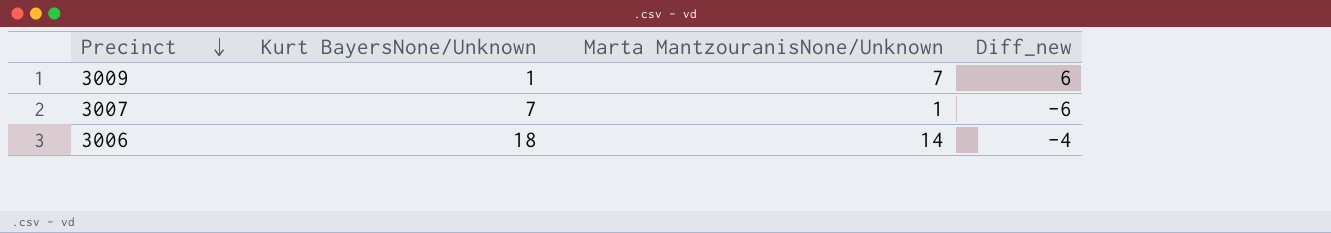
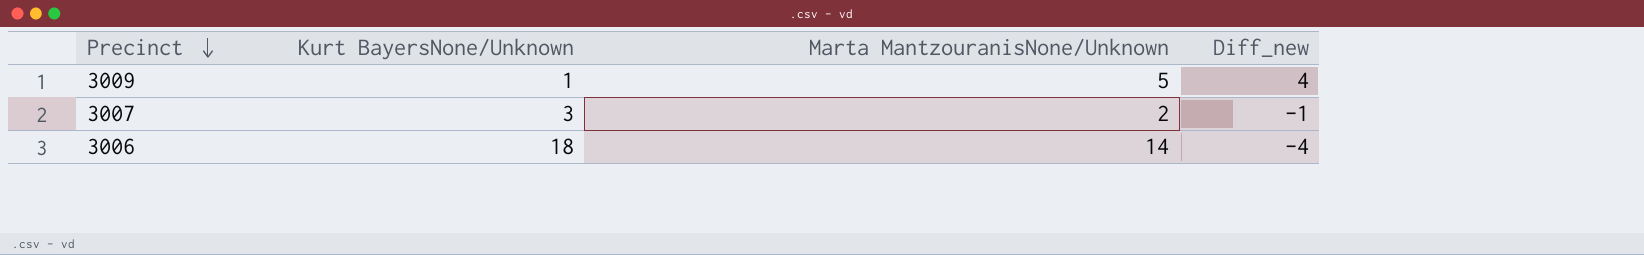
3009 | Marta MantzouranisNone/Unknown: 7 -> 5
3009 | Diff_new: 6 -> 4
3007 | Kurt BayersNone/Unknown: 7 -> 3
3007 | Marta MantzouranisNone/Unknown: 1 -> 2
3007 | Diff_new: -6 -> -1

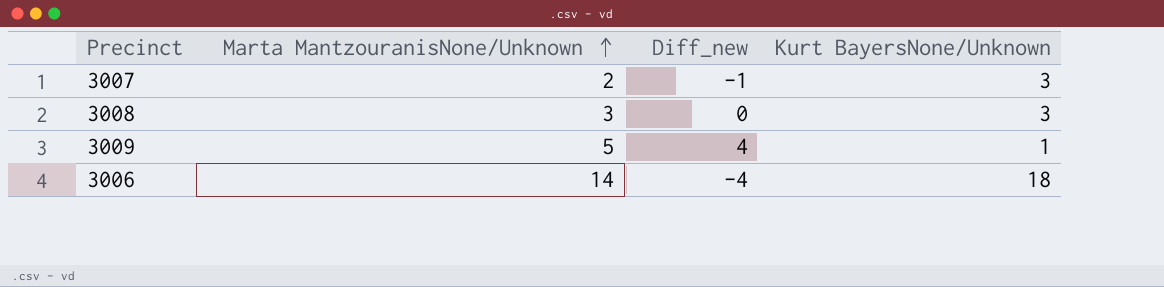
row order: Precinct descending -> Marta MantzouranisNone/Unknown ascending
column Kurt BayersNone/Unknown | position: 2 -> 4
row 3008: none -> 3 | 0 | 3

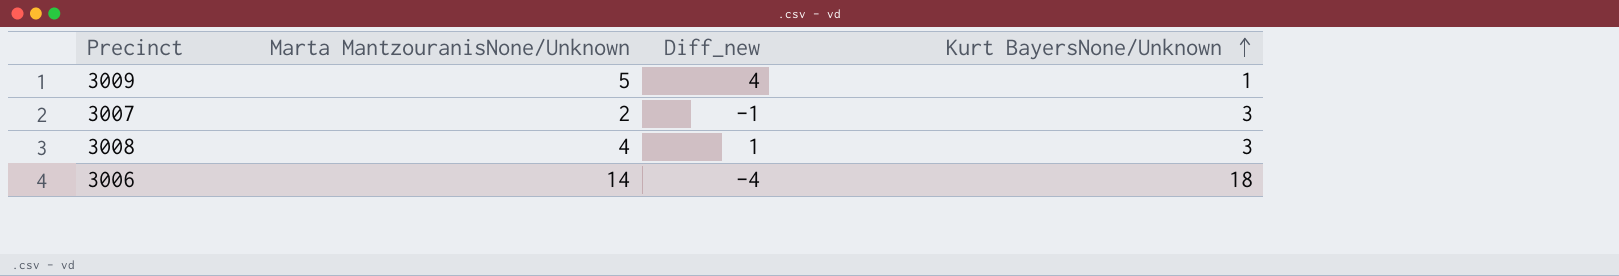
row order: Marta MantzouranisNone/Unknown ascending -> Kurt BayersNone/Unknown ascending
3008 | Marta MantzouranisNone/Unknown: 3 -> 4
3008 | Diff_new: 0 -> 1

